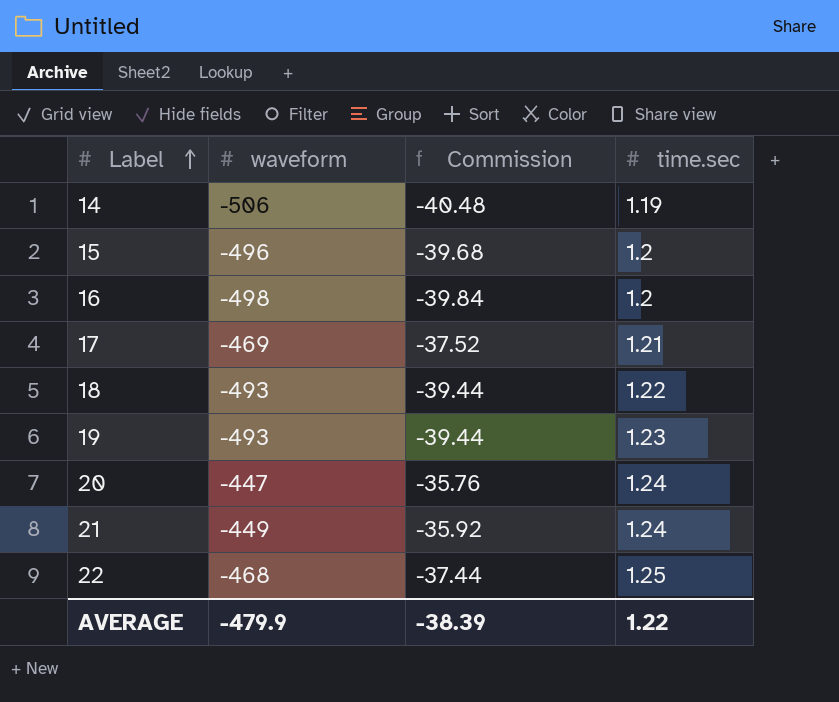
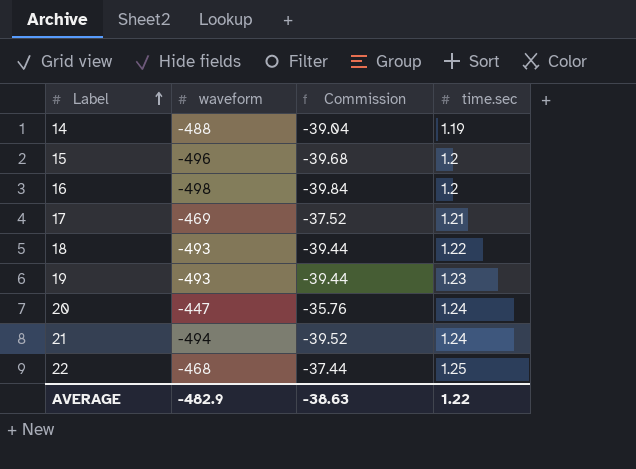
14 | waveform: -506 -> -488
14 | Commission: -40.48 -> -39.04
21 | waveform: -449 -> -494
21 | Commission: -35.92 -> -39.52
AVERAGE | waveform: -479.9 -> -482.9
AVERAGE | Commission: -38.39 -> -38.63

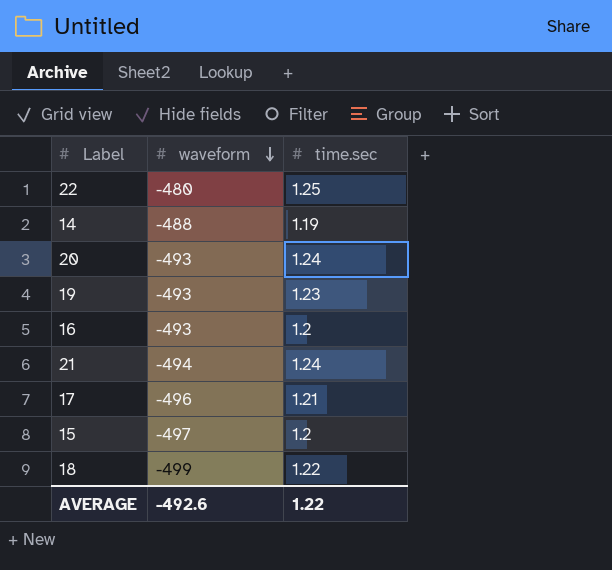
row order: Label ascending -> waveform descending
column Commission | formula: [waveform] * 0.08 -> none
22 | waveform: -468 -> -480
20 | waveform: -447 -> -493
16 | waveform: -498 -> -493
17 | waveform: -469 -> -496
15 | waveform: -496 -> -497
18 | waveform: -493 -> -499
AVERAGE | waveform: -482.9 -> -492.6

